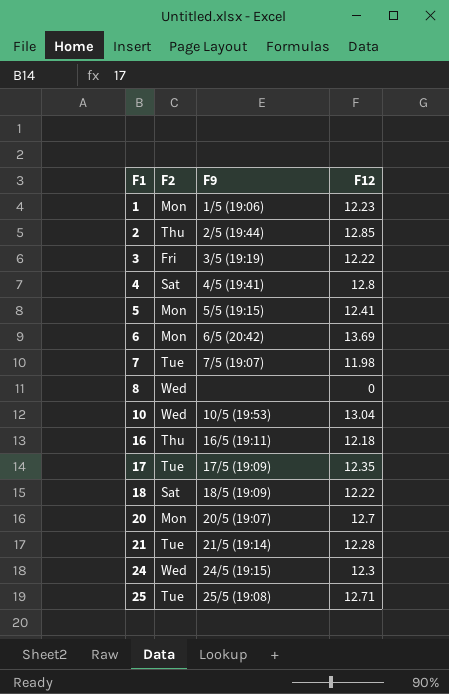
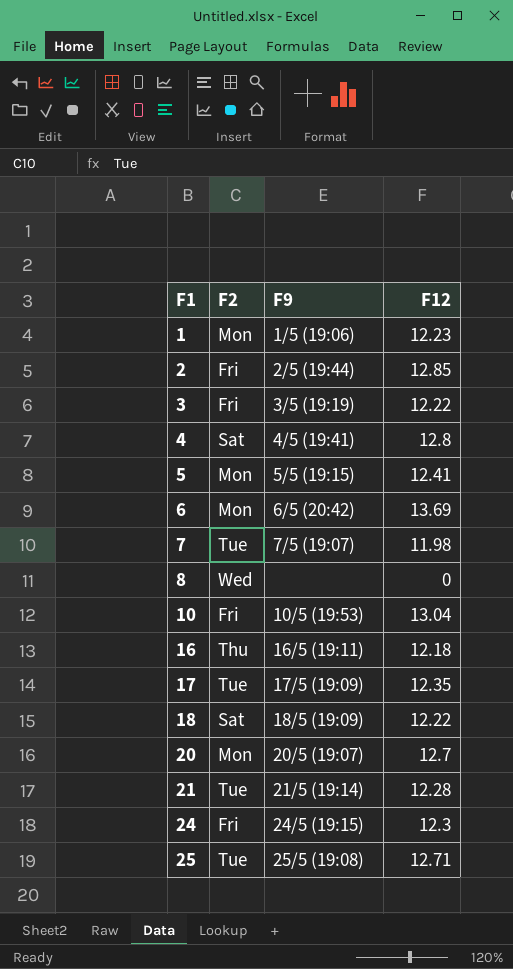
2 | F2: Thu -> Fri
10 | F2: Wed -> Fri
24 | F2: Wed -> Fri

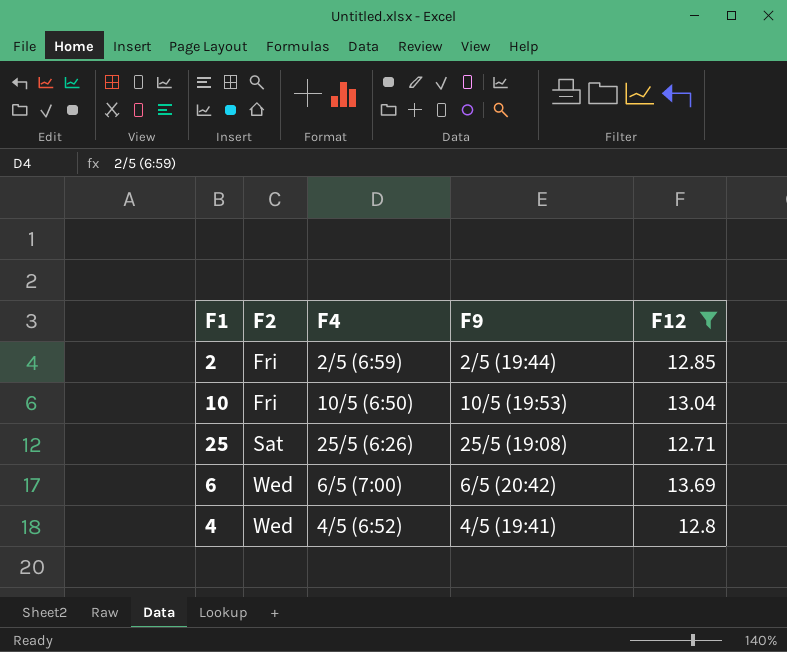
filter: none -> F12 >= 12.71
row order: F1 ascending -> F2 ascending
column F4 | position: none -> 3
25 | F2: Tue -> Sat
6 | F2: Mon -> Wed
4 | F2: Sat -> Wed

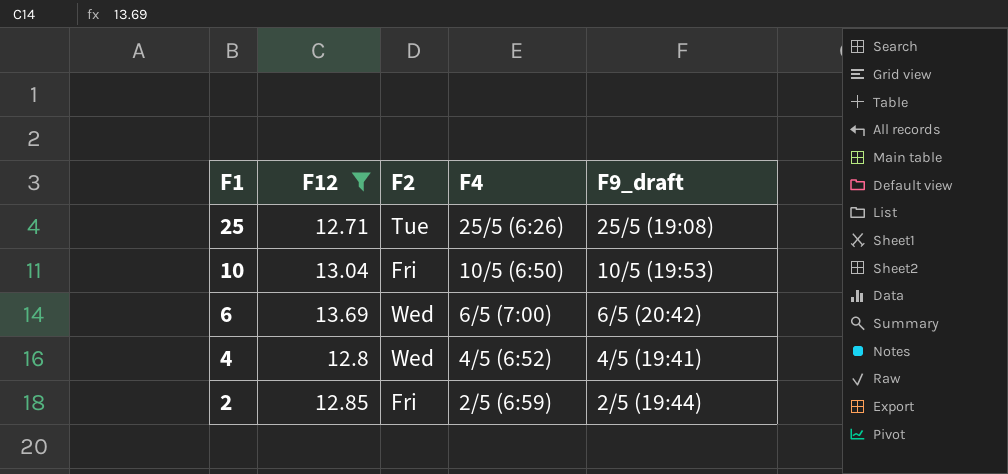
row order: F2 ascending -> F1 descending
column F12 | position: 5 -> 2
column name: F9 -> F9_draft
25 | F2: Sat -> Tue

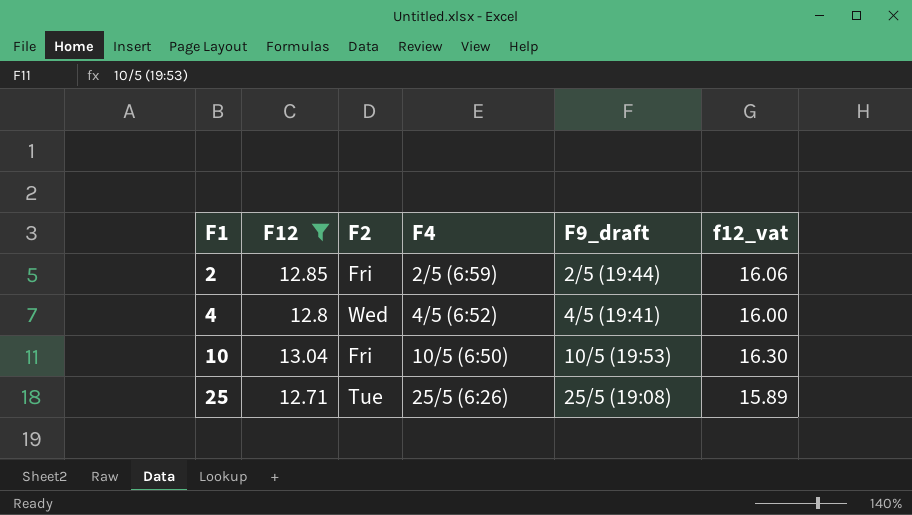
row order: F1 descending -> F1 ascending
column f12_vat | formula: none -> [F12] * 1.25
row 6: 13.69 | Wed | 6/5 (7:00) | 6/5 (20:42) -> none

